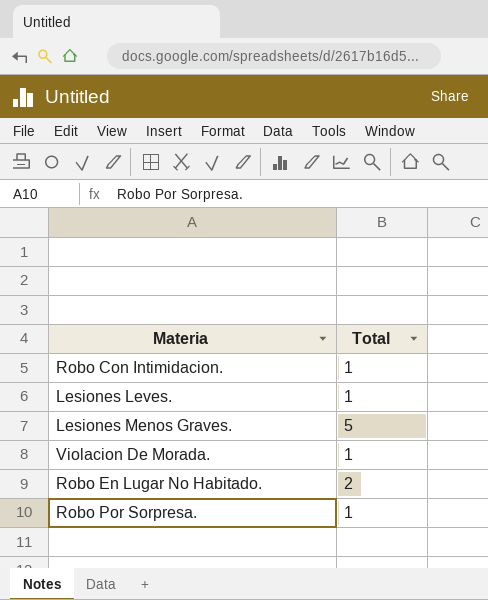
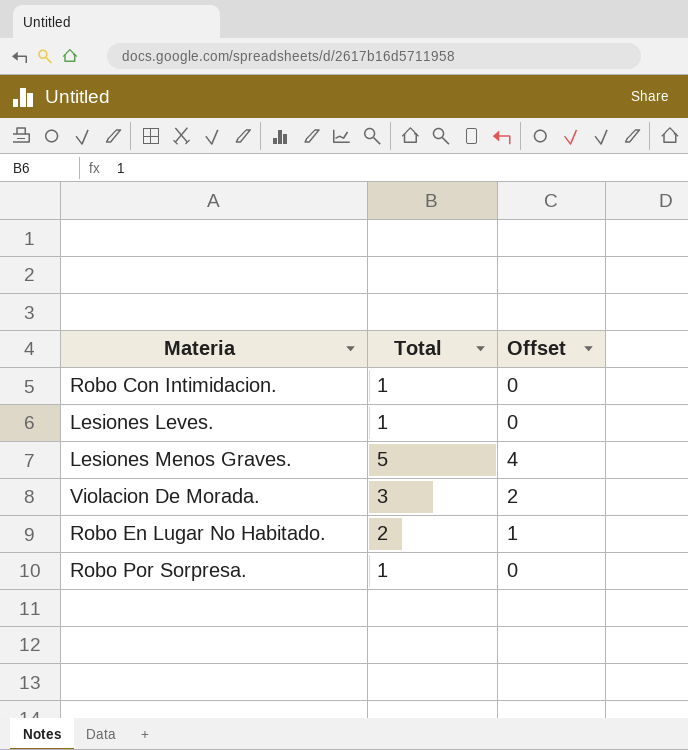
column Offset | formula: none -> [Total] - 1
Violacion De Morada. | Total: 1 -> 3

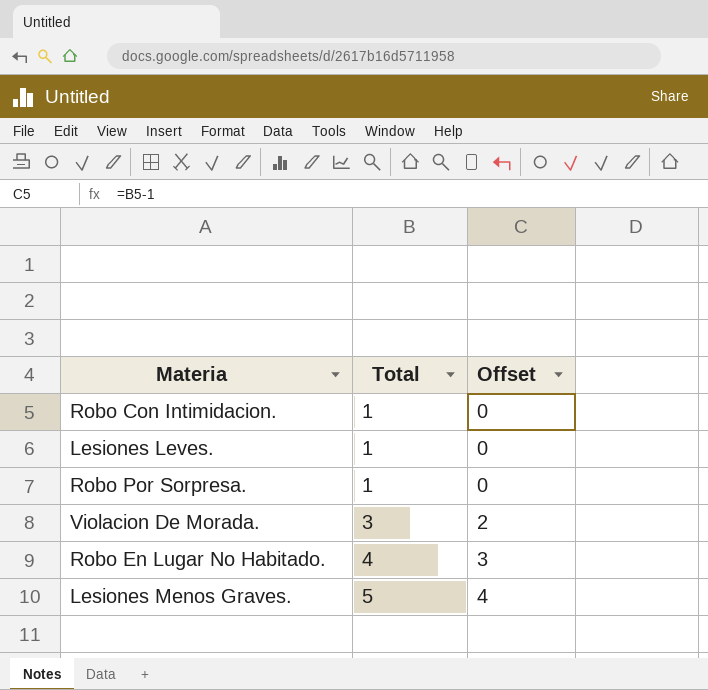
row order: none -> Total ascending
Robo En Lugar No Habitado. | Total: 2 -> 4
Robo En Lugar No Habitado. | Offset: 1 -> 3

